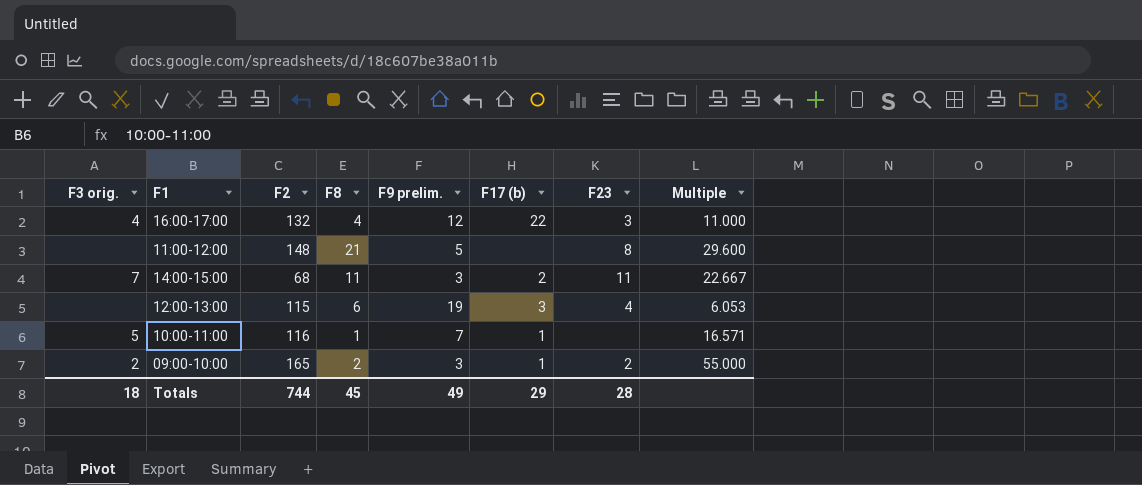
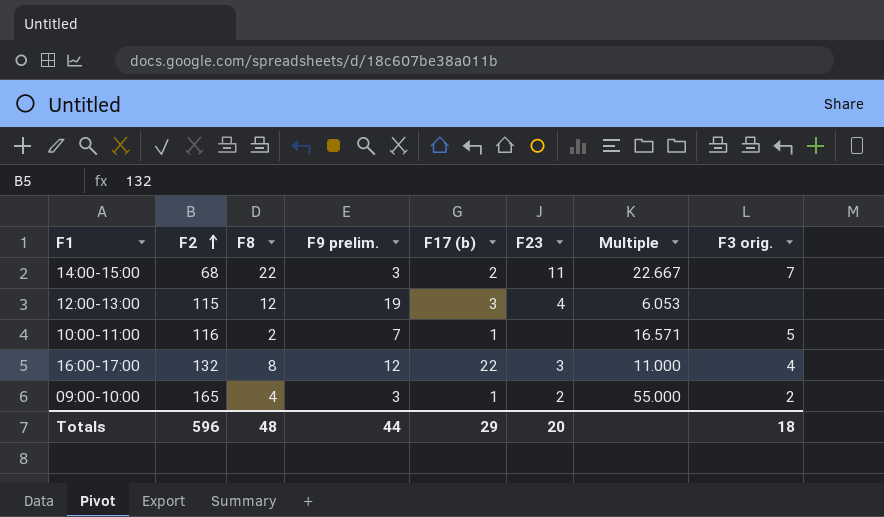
row order: none -> F2 ascending
column F3 orig. | position: 1 -> 8
row 11:00-12:00: none | 148 | 21 | 5 | none | 8 | 29.600 -> none
14:00-15:00 | F8: 11 -> 22
12:00-13:00 | F8: 6 -> 12
10:00-11:00 | F8: 1 -> 2
16:00-17:00 | F8: 4 -> 8
09:00-10:00 | F8: 2 -> 4
Totals | F2: 744 -> 596
Totals | F8: 45 -> 48
Totals | F9 prelim.: 49 -> 44
Totals | F23: 28 -> 20

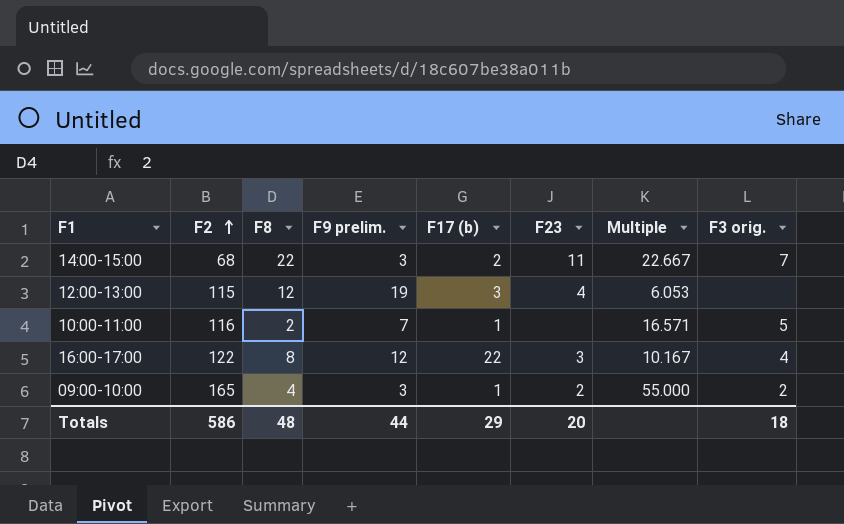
16:00-17:00 | F2: 132 -> 122
16:00-17:00 | Multiple: 11.000 -> 10.167
Totals | F2: 596 -> 586

